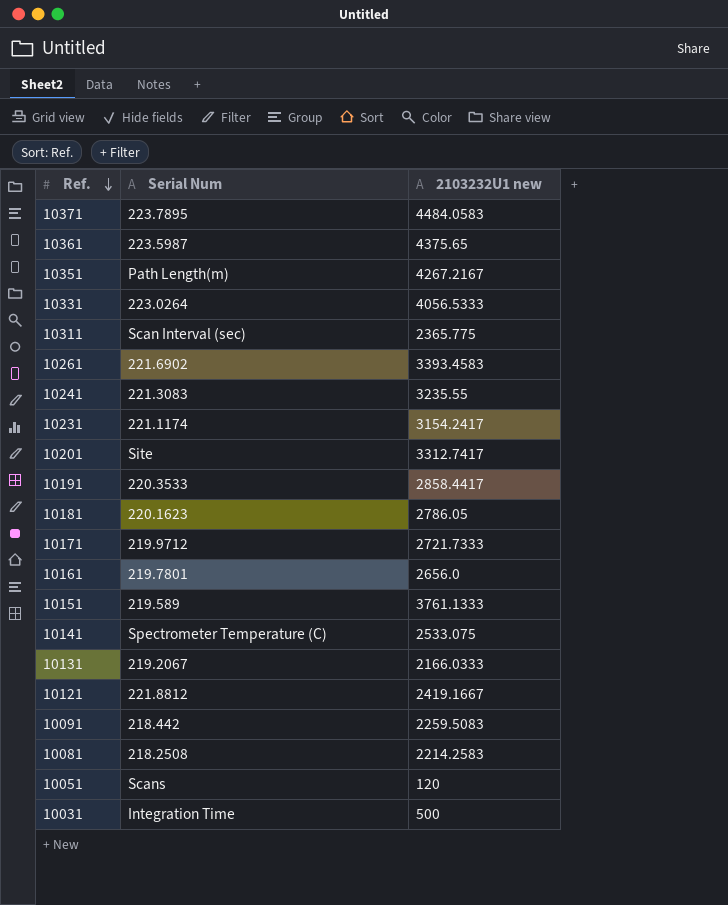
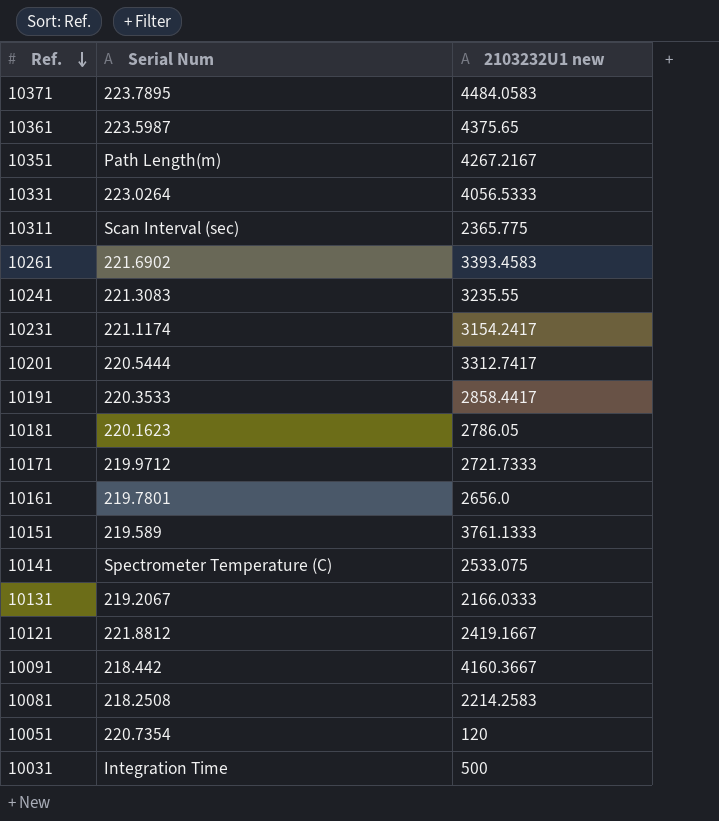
10201 | Serial Num: Site -> 220.5444
10091 | 2103232U1 new: 2259.5083 -> 4160.3667
10051 | Serial Num: Scans -> 220.7354

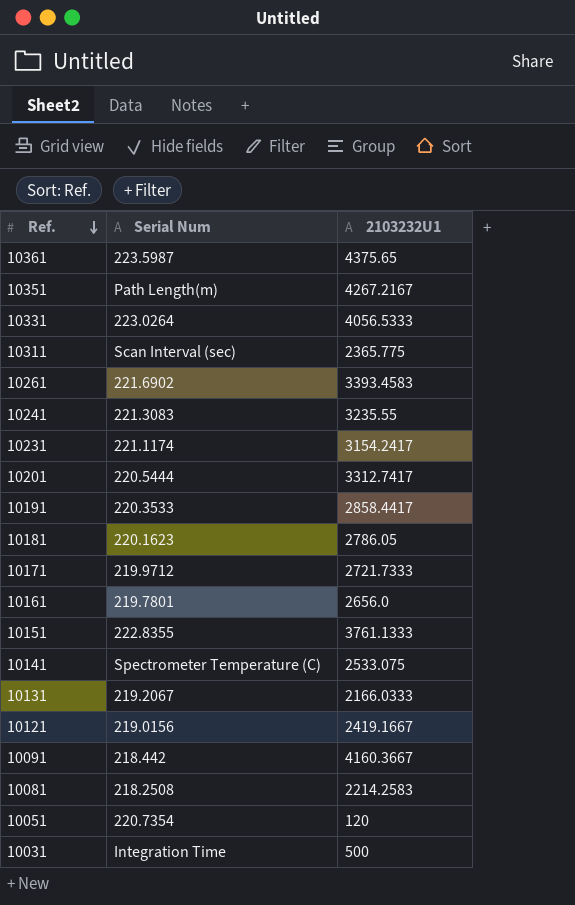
column name: 2103232U1 new -> 2103232U1
row 10371: 223.7895 | 4484.0583 -> none
10151 | Serial Num: 219.589 -> 222.8355
10121 | Serial Num: 221.8812 -> 219.0156

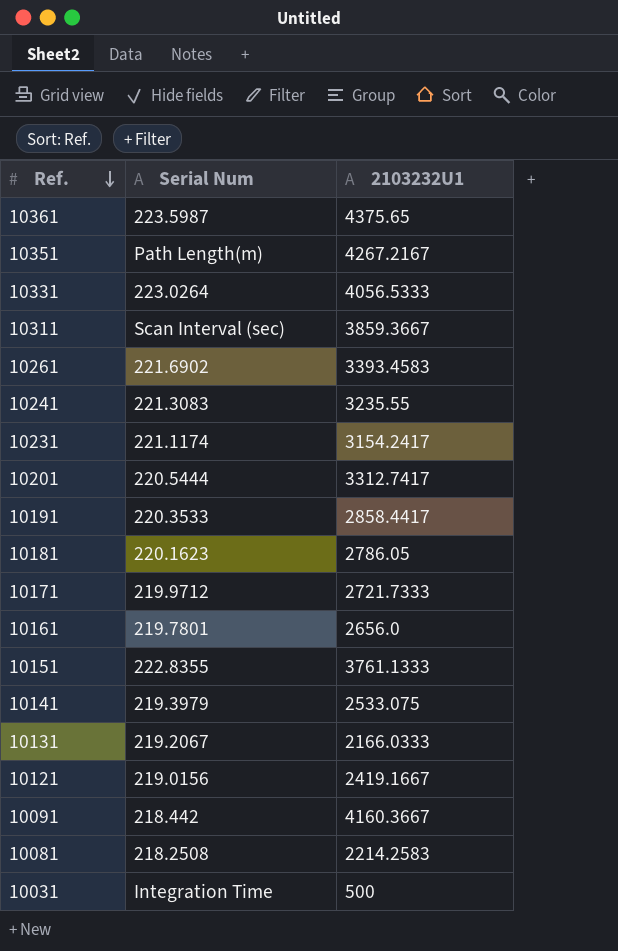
row 10051: 220.7354 | 120 -> none
10311 | 2103232U1: 2365.775 -> 3859.3667
10141 | Serial Num: Spectrometer Temperature (C) -> 219.3979

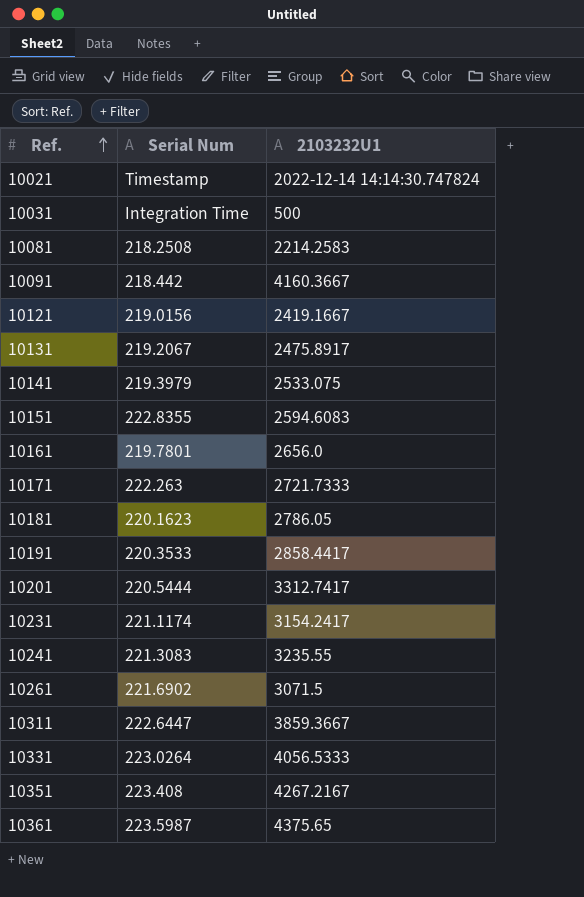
row order: Ref. descending -> Ref. ascending
row 10021: none -> Timestamp | 2022-12-14 14:14:30.747824
10131 | 2103232U1: 2166.0333 -> 2475.8917
10151 | 2103232U1: 3761.1333 -> 2594.6083
10171 | Serial Num: 219.9712 -> 222.263
10261 | 2103232U1: 3393.4583 -> 3071.5
10311 | Serial Num: Scan Interval (sec) -> 222.6447
10351 | Serial Num: Path Length(m) -> 223.408

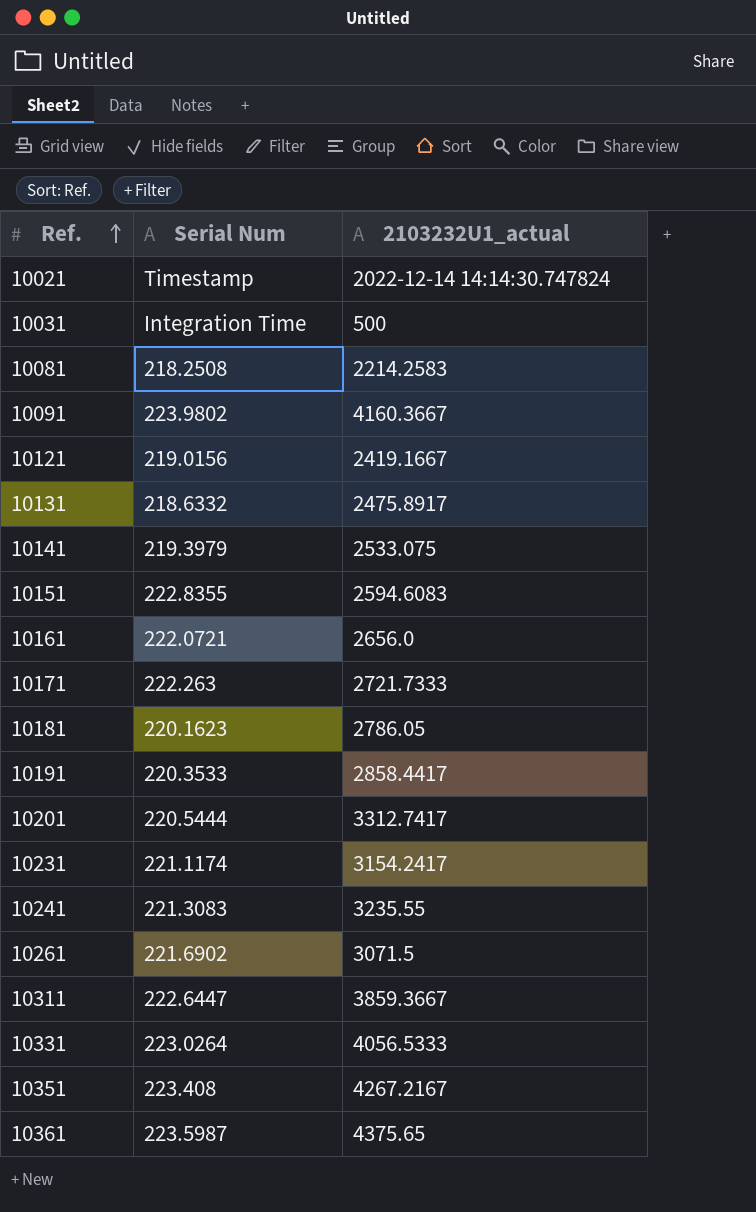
column name: 2103232U1 -> 2103232U1_actual
10091 | Serial Num: 218.442 -> 223.9802
10131 | Serial Num: 219.2067 -> 218.6332
10161 | Serial Num: 219.7801 -> 222.0721

